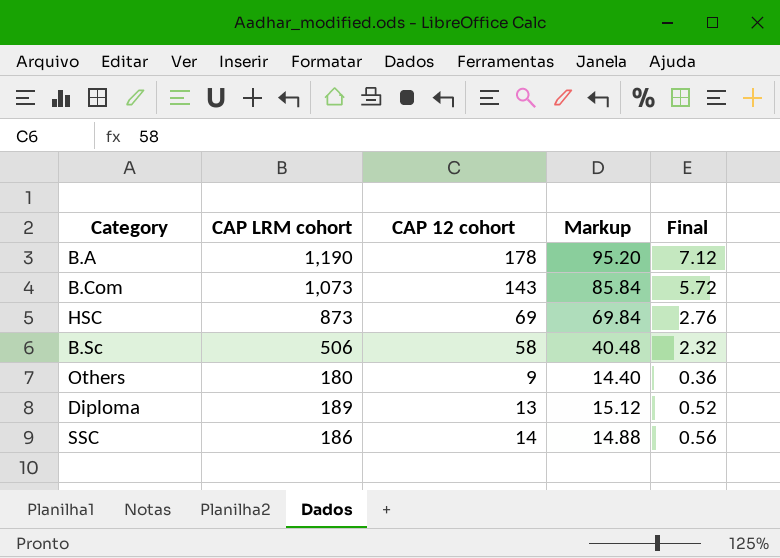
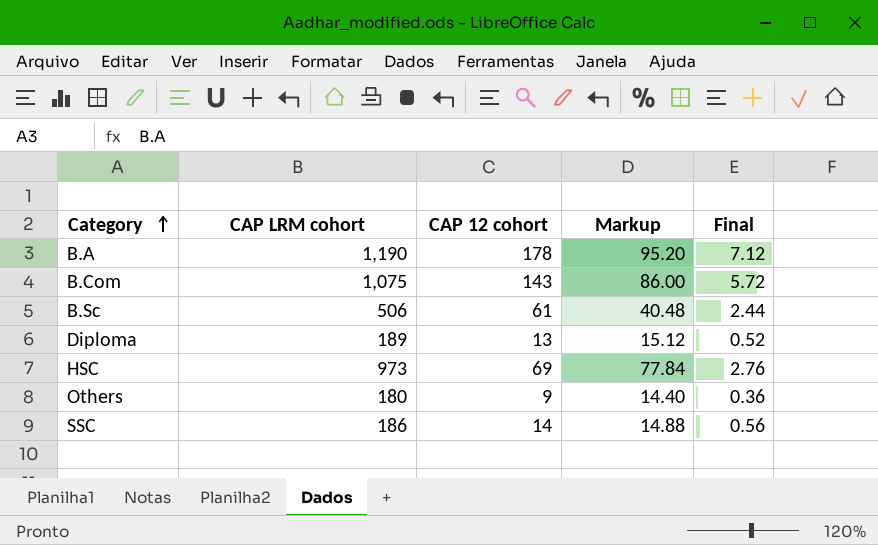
row order: none -> Category ascending
B.Com | CAP LRM cohort: 1,073 -> 1,075
B.Com | Markup: 85.84 -> 86.00
B.Sc | CAP 12 cohort: 58 -> 61
B.Sc | Final: 2.32 -> 2.44
HSC | CAP LRM cohort: 873 -> 973
HSC | Markup: 69.84 -> 77.84

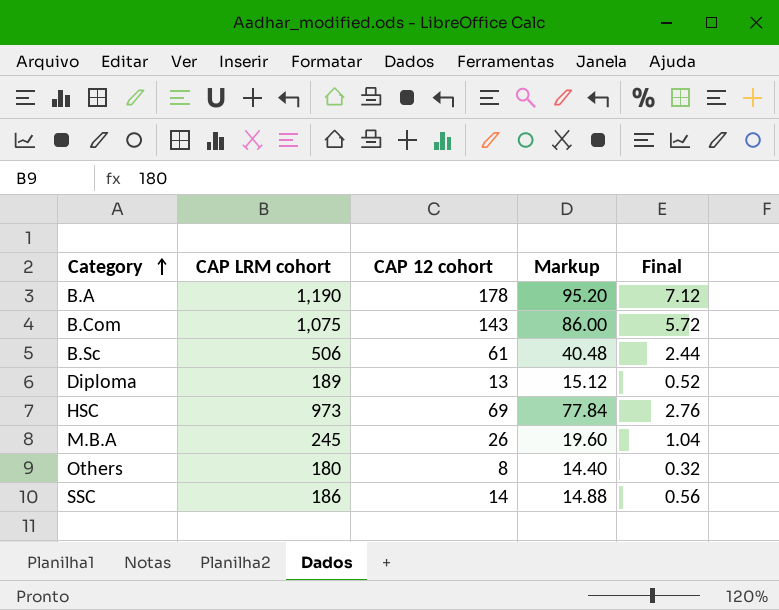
row M.B.A: none -> 245 | 26 | 19.60 | 1.04
Others | CAP 12 cohort: 9 -> 8
Others | Final: 0.36 -> 0.32

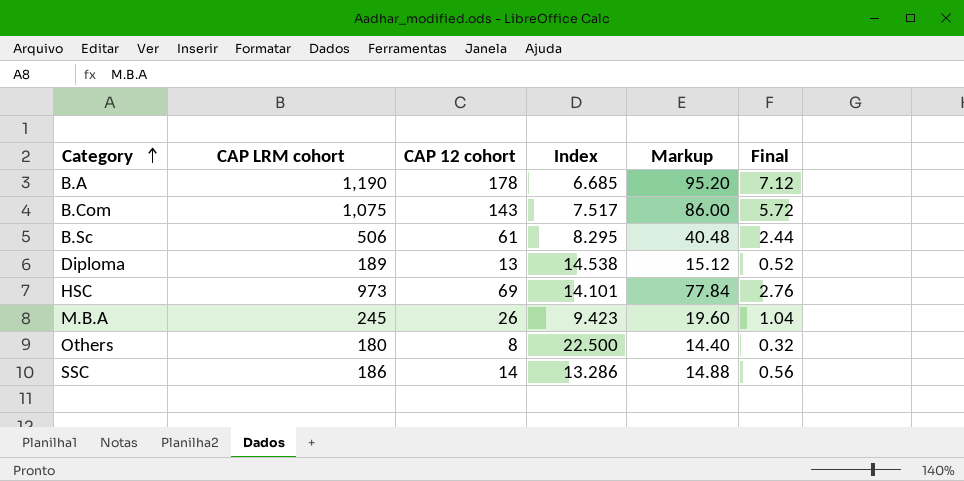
column Index | formula: none -> [CAP LRM cohort] / [CAP 12 cohort]

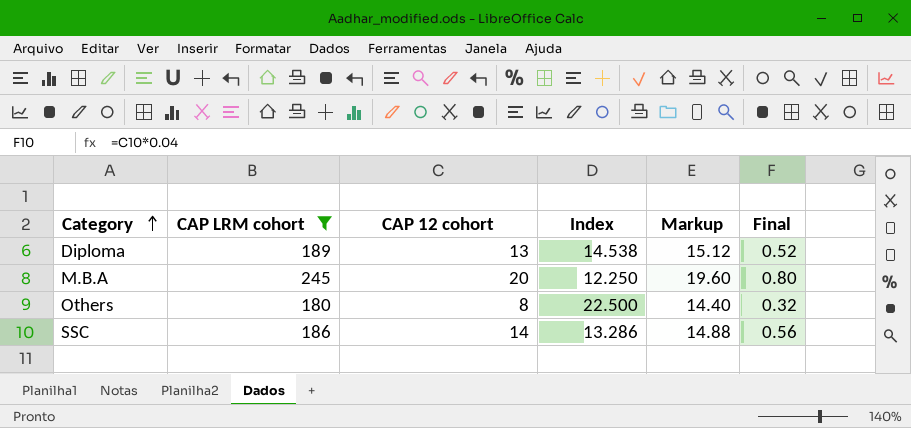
filter: none -> CAP LRM cohort <= 245
M.B.A | CAP 12 cohort: 26 -> 20
M.B.A | Index: 9.423 -> 12.250
M.B.A | Final: 1.04 -> 0.80

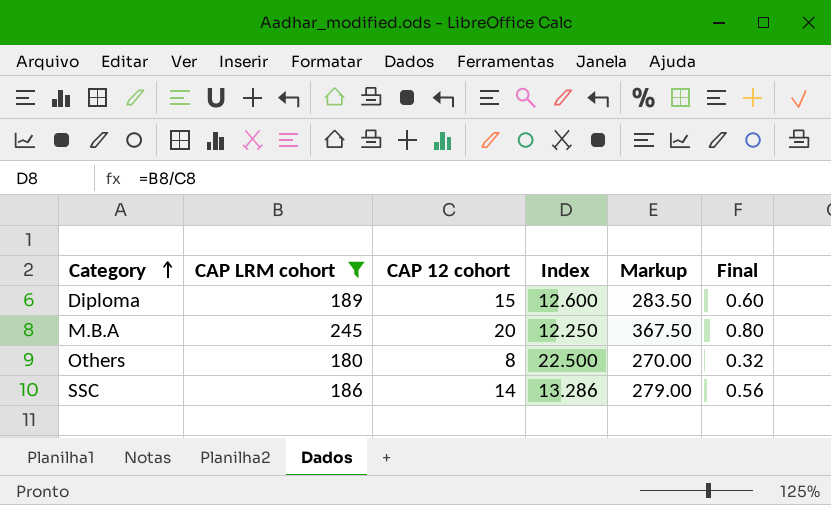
column Markup | formula: [CAP LRM cohort] * 0.08 -> [CAP LRM cohort] * 1.5
Diploma | CAP 12 cohort: 13 -> 15
Diploma | Index: 14.538 -> 12.600
Diploma | Final: 0.52 -> 0.60

